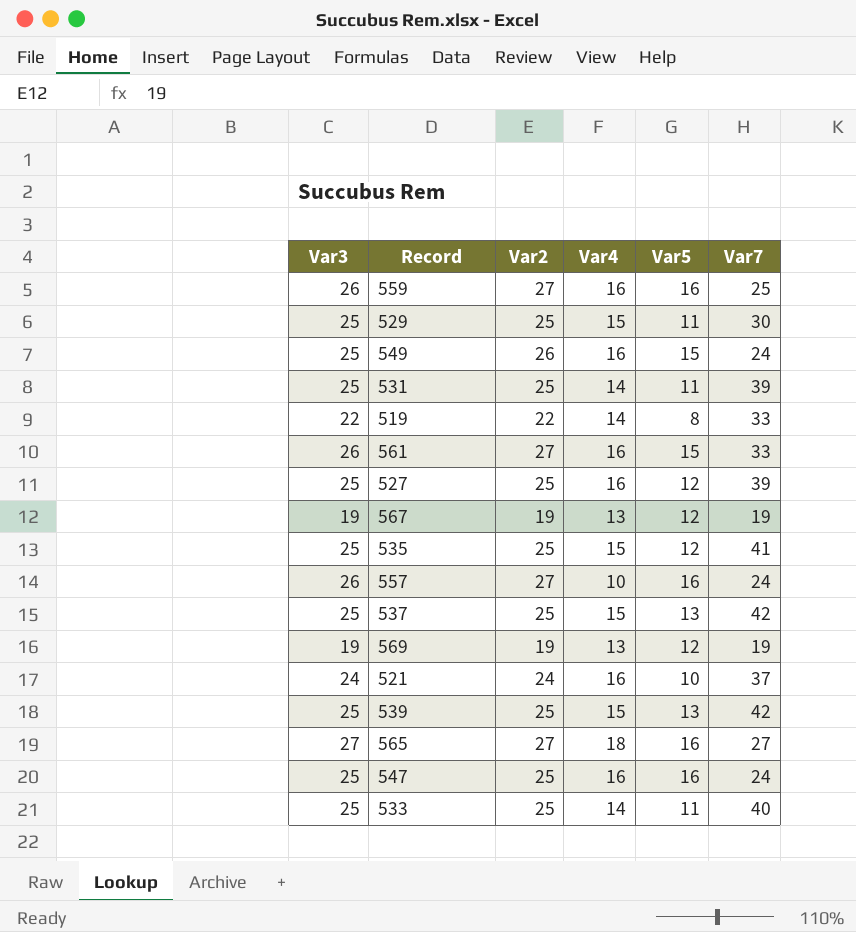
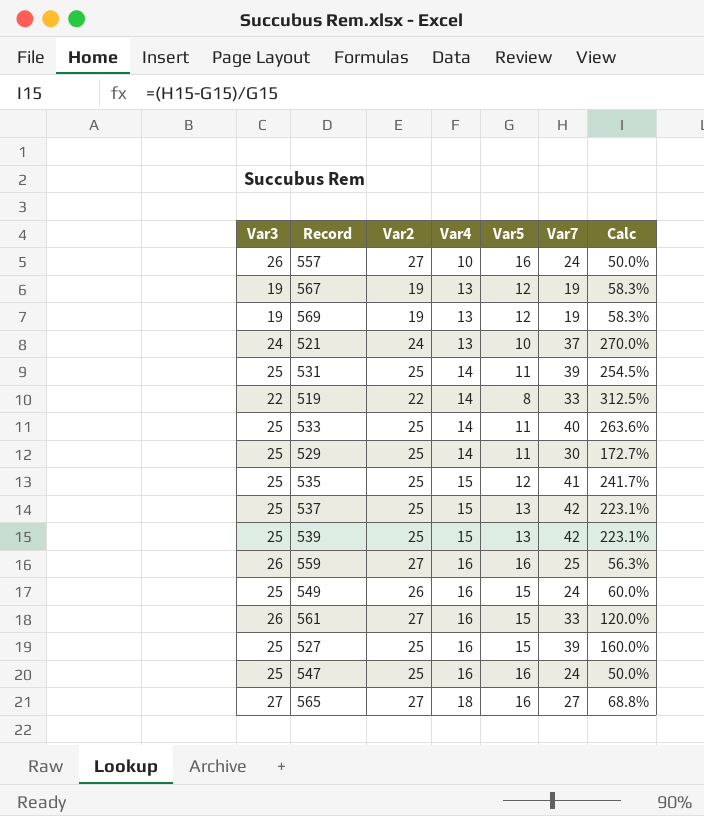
row order: none -> Var4 ascending
column Calc | formula: none -> ([Var7] - [Var5]) / [Var5]
521 | Var4: 16 -> 13
529 | Var4: 15 -> 14
527 | Var5: 12 -> 15

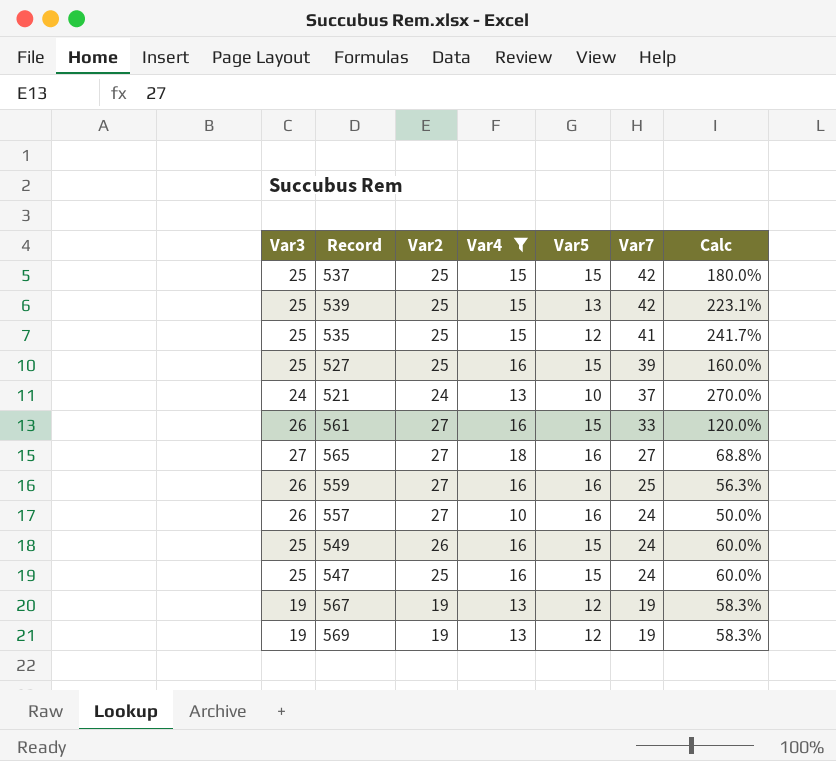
filter: none -> Var4 != 14
row order: Var4 ascending -> Var7 descending
537 | Var5: 13 -> 15
537 | Calc: 223.1% -> 180.0%
547 | Var5: 16 -> 15
547 | Calc: 50.0% -> 60.0%

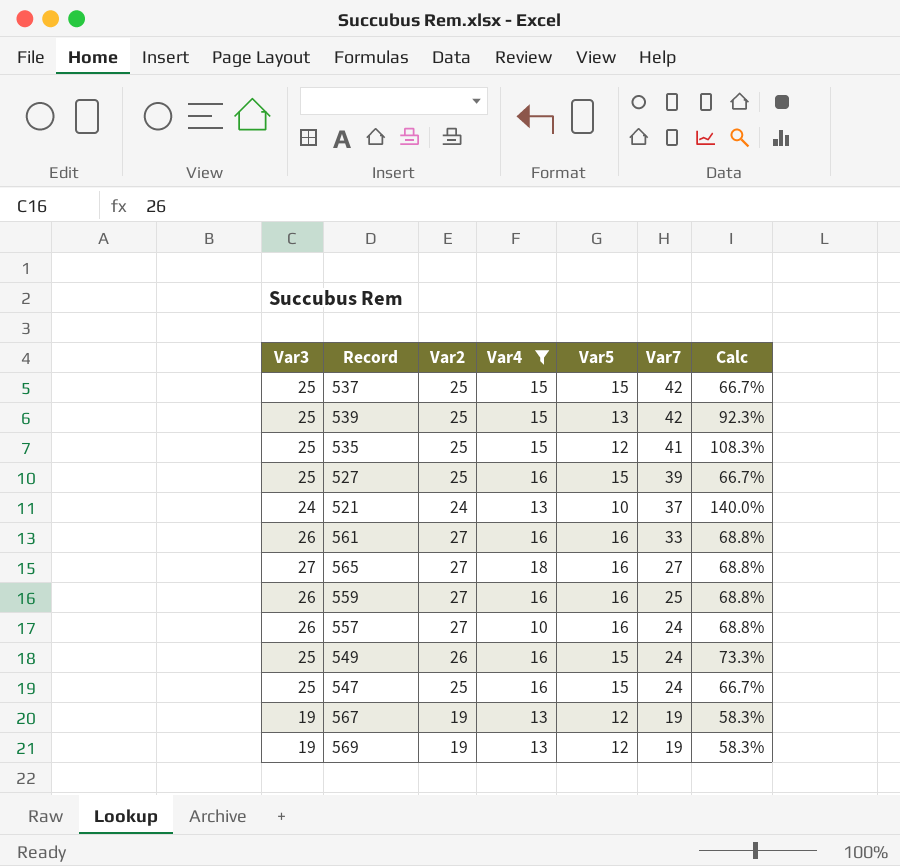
column Calc | formula: ([Var7] - [Var5]) / [Var5] -> ([Var2] - [Var5]) / [Var5]
561 | Var5: 15 -> 16

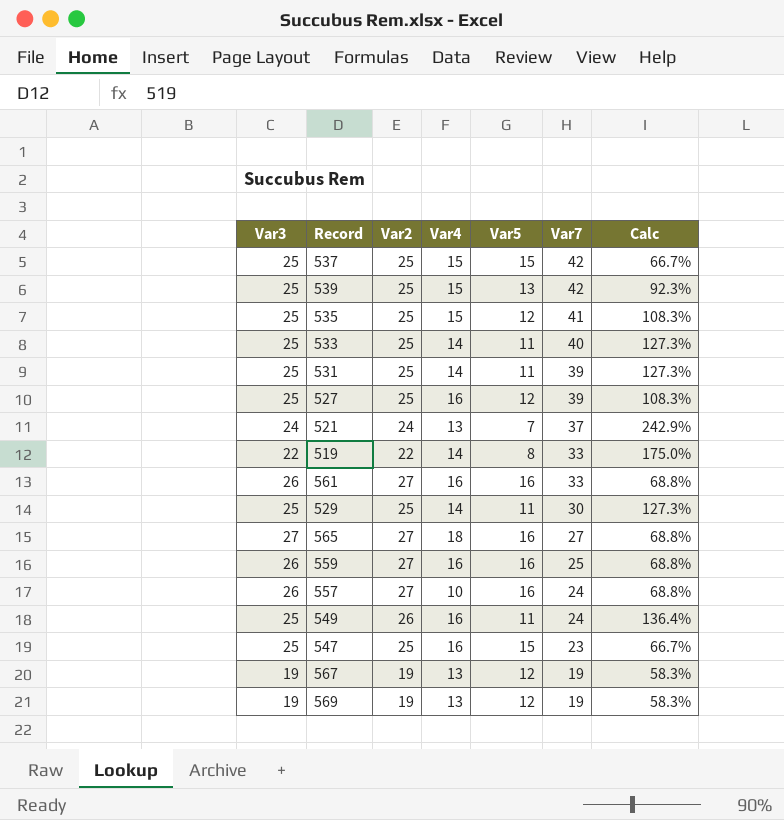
filter: Var4 != 14 -> none
527 | Var5: 15 -> 12
527 | Calc: 66.7% -> 108.3%
521 | Var5: 10 -> 7
521 | Calc: 140.0% -> 242.9%
549 | Var5: 15 -> 11
549 | Calc: 73.3% -> 136.4%
547 | Var7: 24 -> 23

